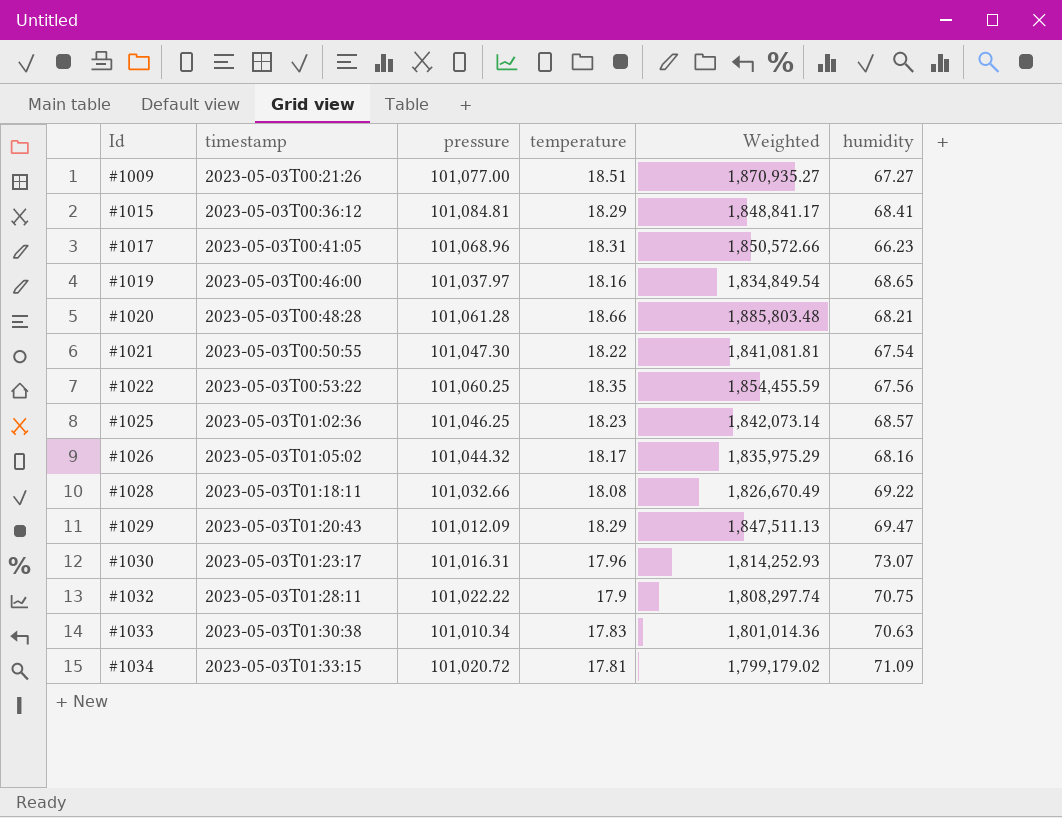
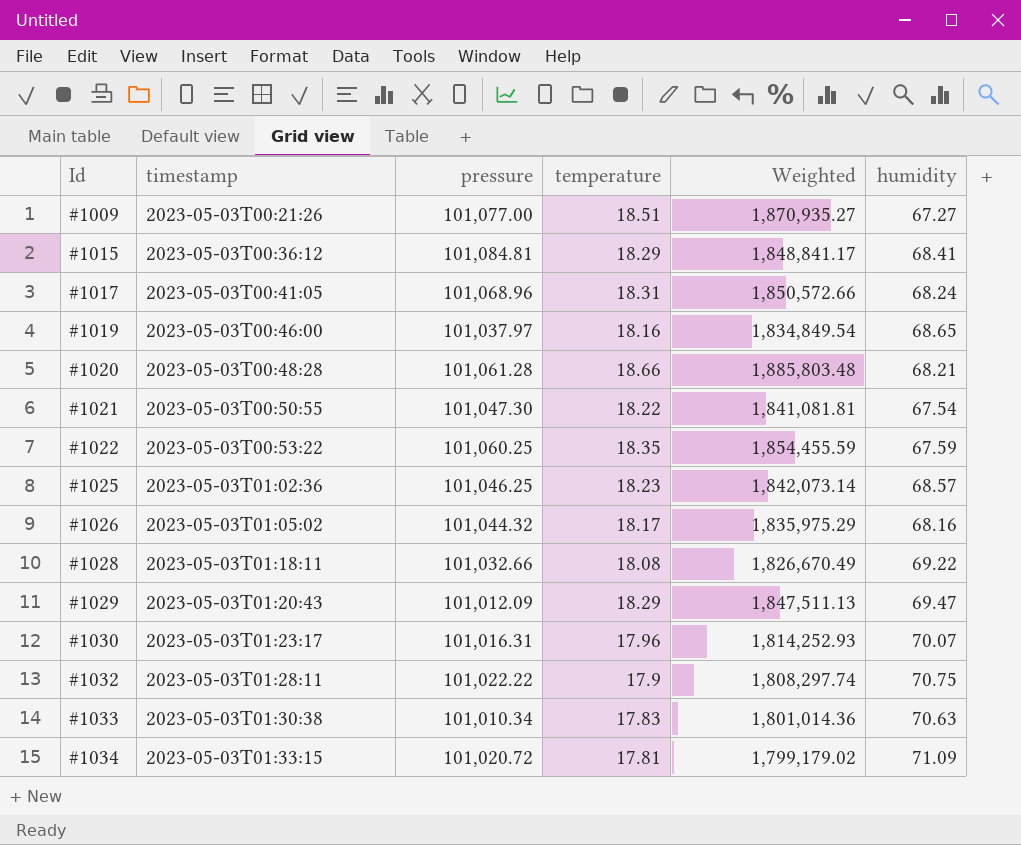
#1017 | humidity: 66.23 -> 68.24
#1022 | humidity: 67.56 -> 67.59
#1030 | humidity: 73.07 -> 70.07

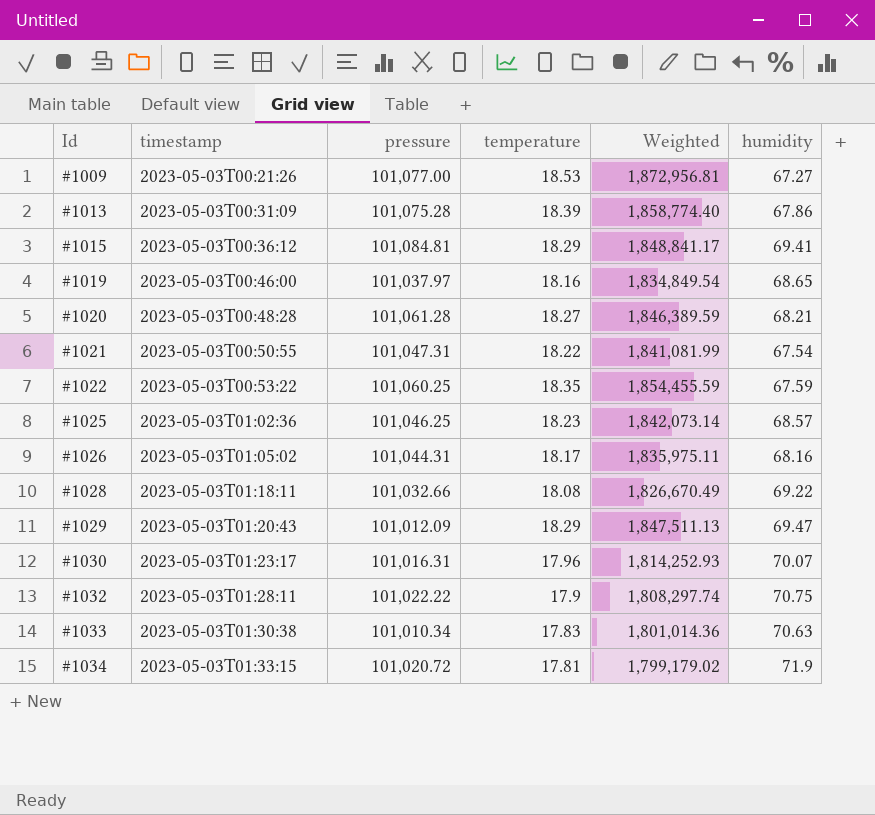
row #1017: 2023-05-03T00:41:05 | 101,068.96 | 18.31 | 1,850,572.66 | 68.24 -> none
#1009 | temperature: 18.51 -> 18.53
#1009 | Weighted: 1,870,935.27 -> 1,872,956.81
row #1013: none -> 2023-05-03T00:31:09 | 101,075.28 | 18.39 | 1,858,774.40 | 67.86
#1015 | humidity: 68.41 -> 69.41
#1020 | temperature: 18.66 -> 18.27
#1020 | Weighted: 1,885,803.48 -> 1,846,389.59
#1021 | pressure: 101,047.30 -> 101,047.31
#1021 | Weighted: 1,841,081.81 -> 1,841,081.99
#1026 | pressure: 101,044.32 -> 101,044.31
#1026 | Weighted: 1,835,975.29 -> 1,835,975.11
#1034 | humidity: 71.09 -> 71.9

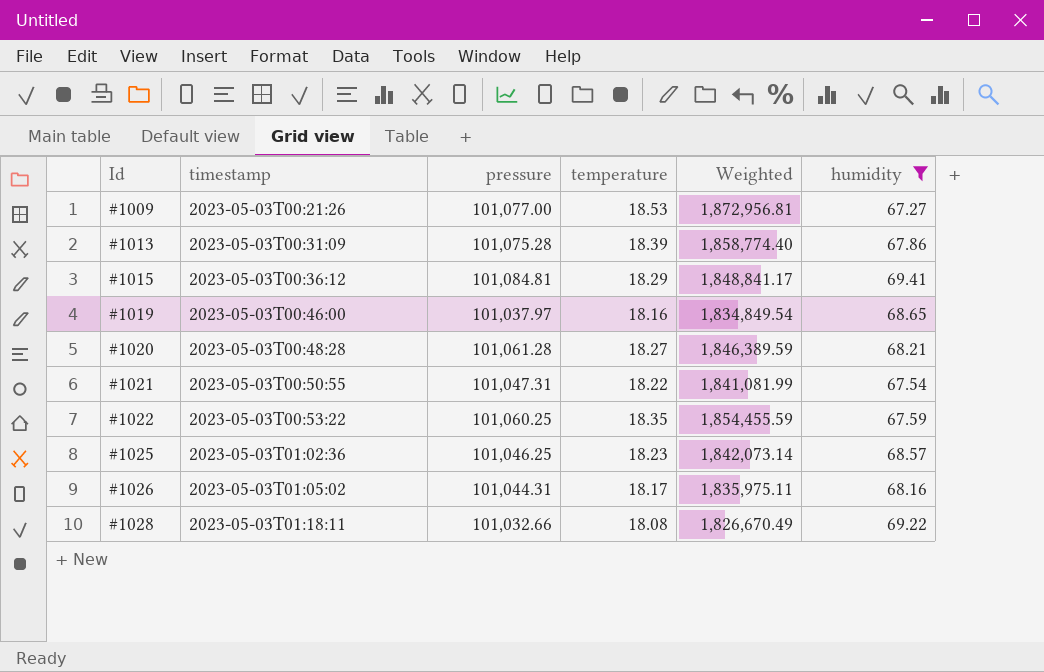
filter: none -> humidity <= 69.41

